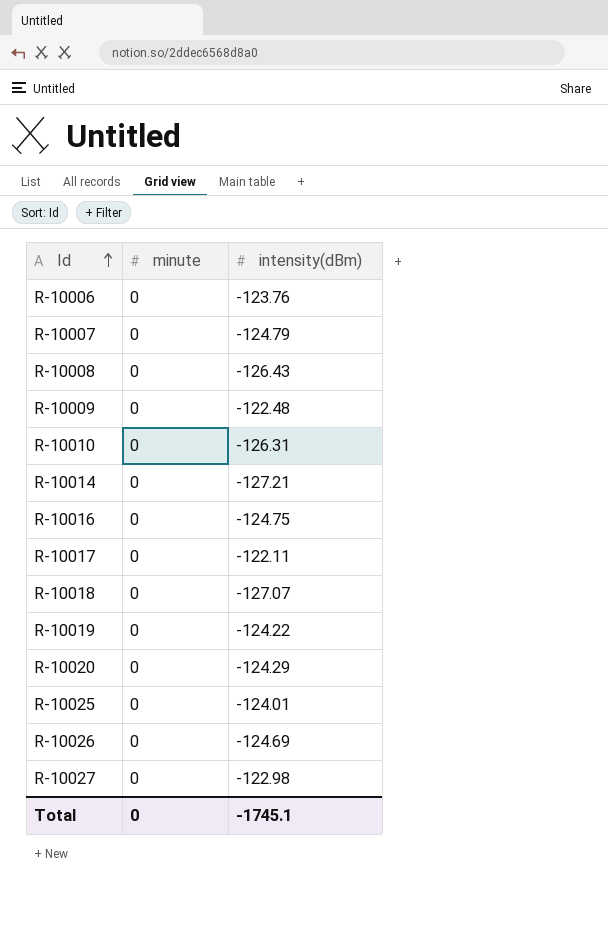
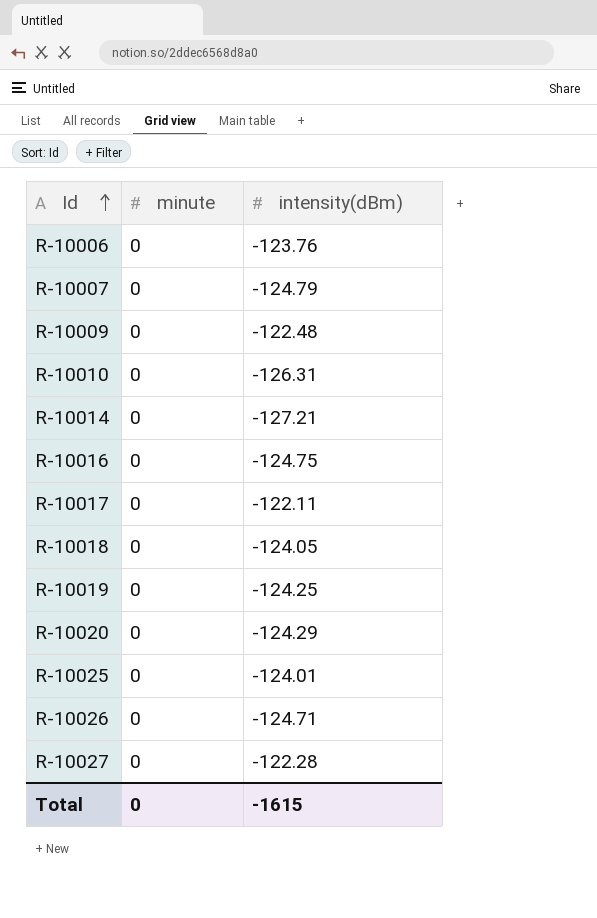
row R-10008: 0 | -126.43 -> none
R-10018 | intensity(dBm): -127.07 -> -124.05
R-10019 | intensity(dBm): -124.22 -> -124.25
R-10026 | intensity(dBm): -124.69 -> -124.71
R-10027 | intensity(dBm): -122.98 -> -122.28
Total | intensity(dBm): -1745.1 -> -1615

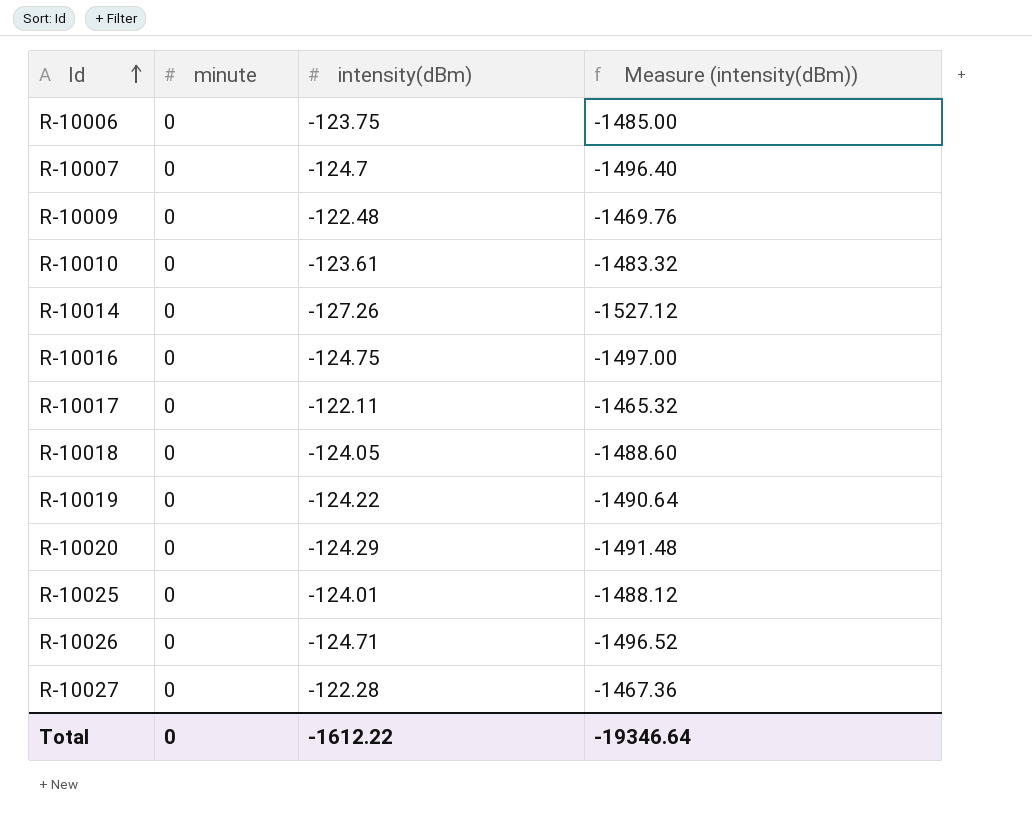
column Measure (intensity(dBm)) | formula: none -> [intensity(dBm)] * 12
R-10006 | intensity(dBm): -123.76 -> -123.75
R-10007 | intensity(dBm): -124.79 -> -124.7
R-10010 | intensity(dBm): -126.31 -> -123.61
R-10014 | intensity(dBm): -127.21 -> -127.26
R-10019 | intensity(dBm): -124.25 -> -124.22
Total | intensity(dBm): -1615 -> -1612.22

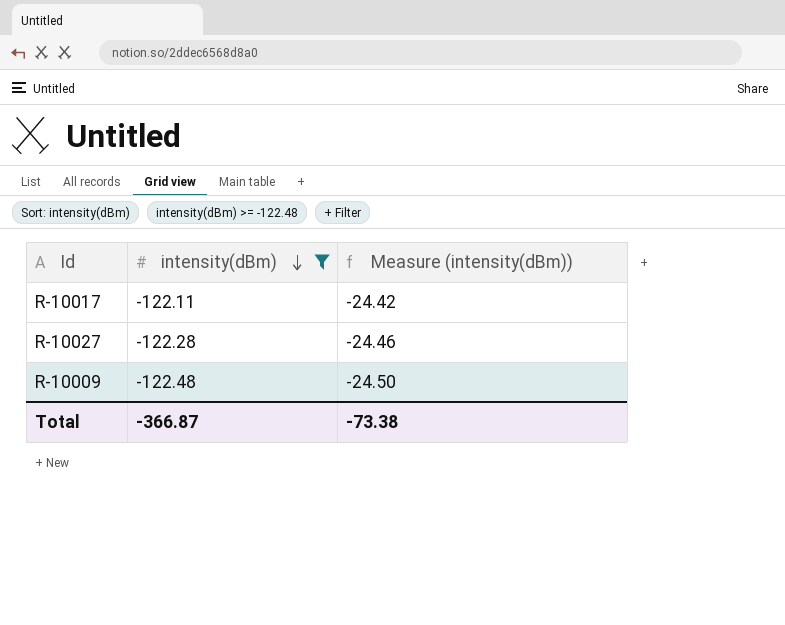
filter: none -> intensity(dBm) >= -122.48
row order: Id ascending -> intensity(dBm) descending
column minute | position: 2 -> none
column Measure (intensity(dBm)) | formula: [intensity(dBm)] * 12 -> [intensity(dBm)] * 0.2
Total | intensity(dBm): -1612.22 -> -366.87
Total | Measure (intensity(dBm)): -19346.64 -> -73.38

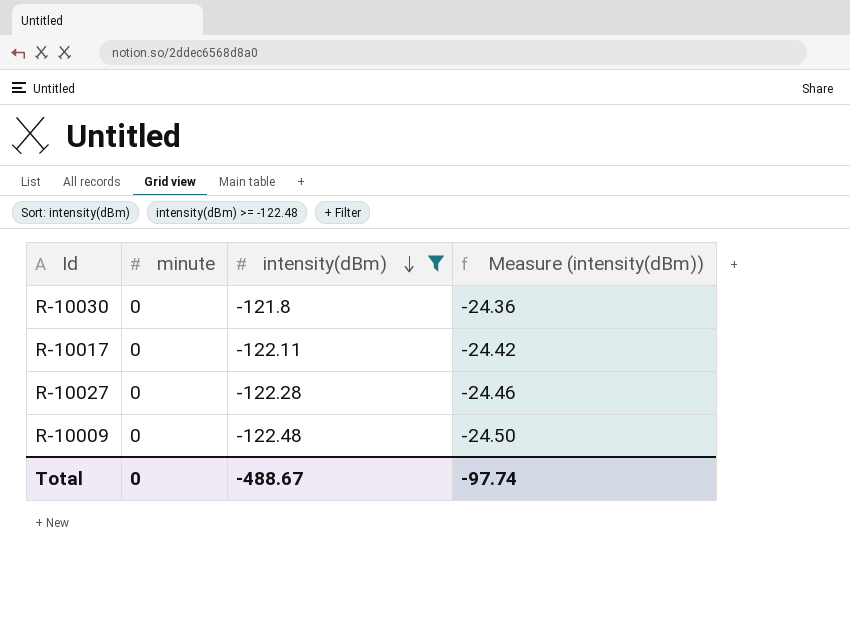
column minute | position: none -> 2
row R-10030: none -> 0 | -121.8 | -24.36
Total | intensity(dBm): -366.87 -> -488.67
Total | Measure (intensity(dBm)): -73.38 -> -97.74

